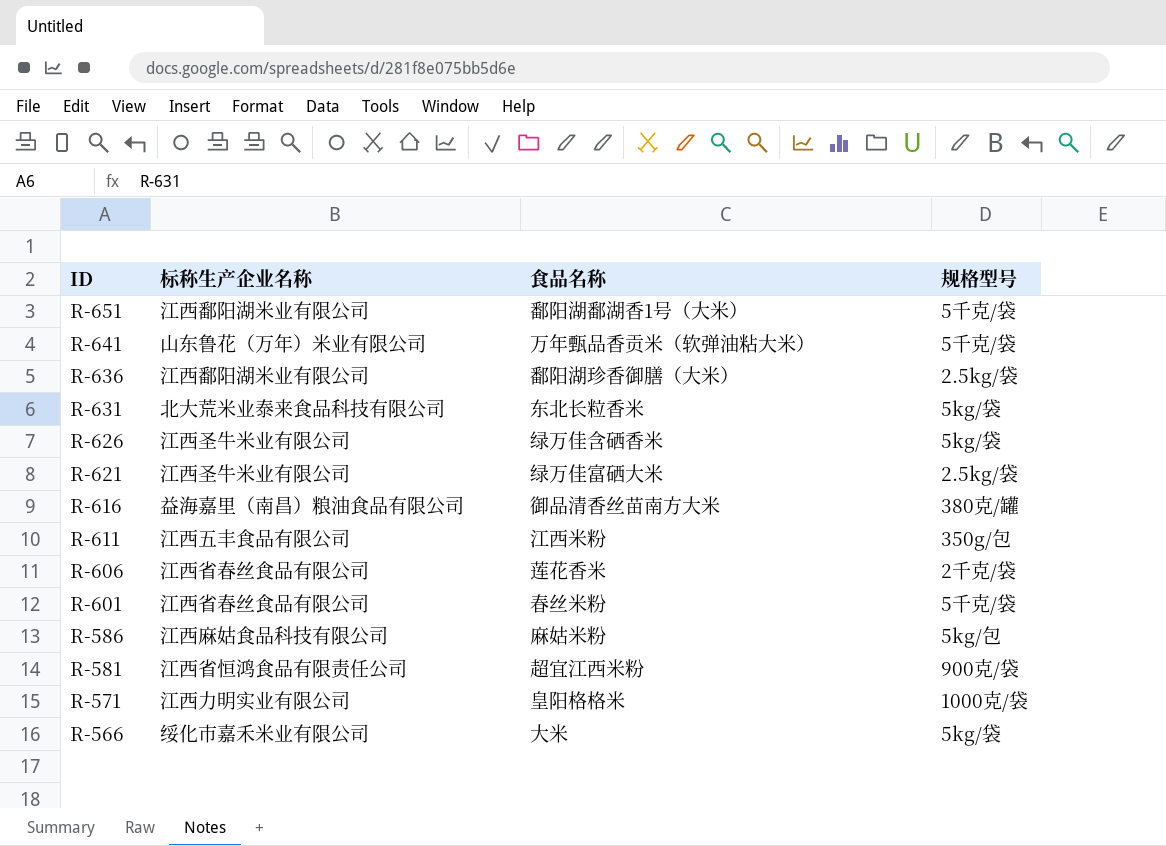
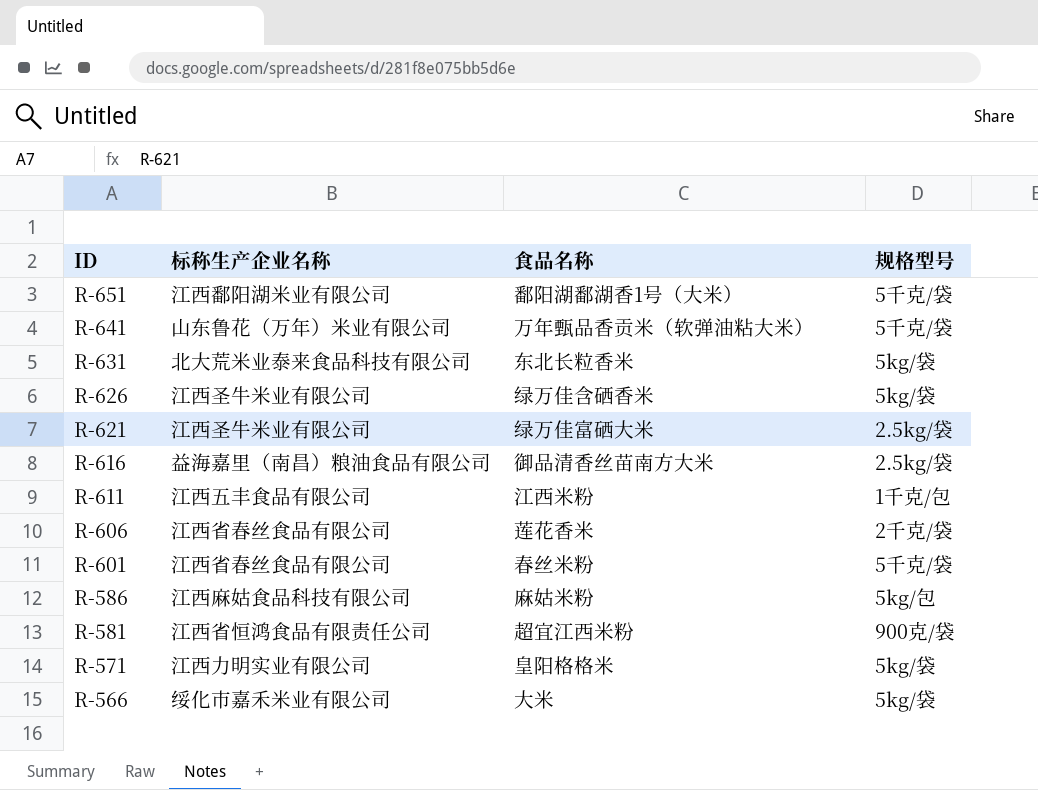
row R-636: 江西鄱阳湖米业有限公司 | 鄱阳湖珍香御膳（大米） | 2.5kg/袋 -> none
R-616 | 规格型号: 380克/罐 -> 2.5kg/袋
R-611 | 规格型号: 350g/包 -> 1千克/包
R-571 | 规格型号: 1000克/袋 -> 5kg/袋

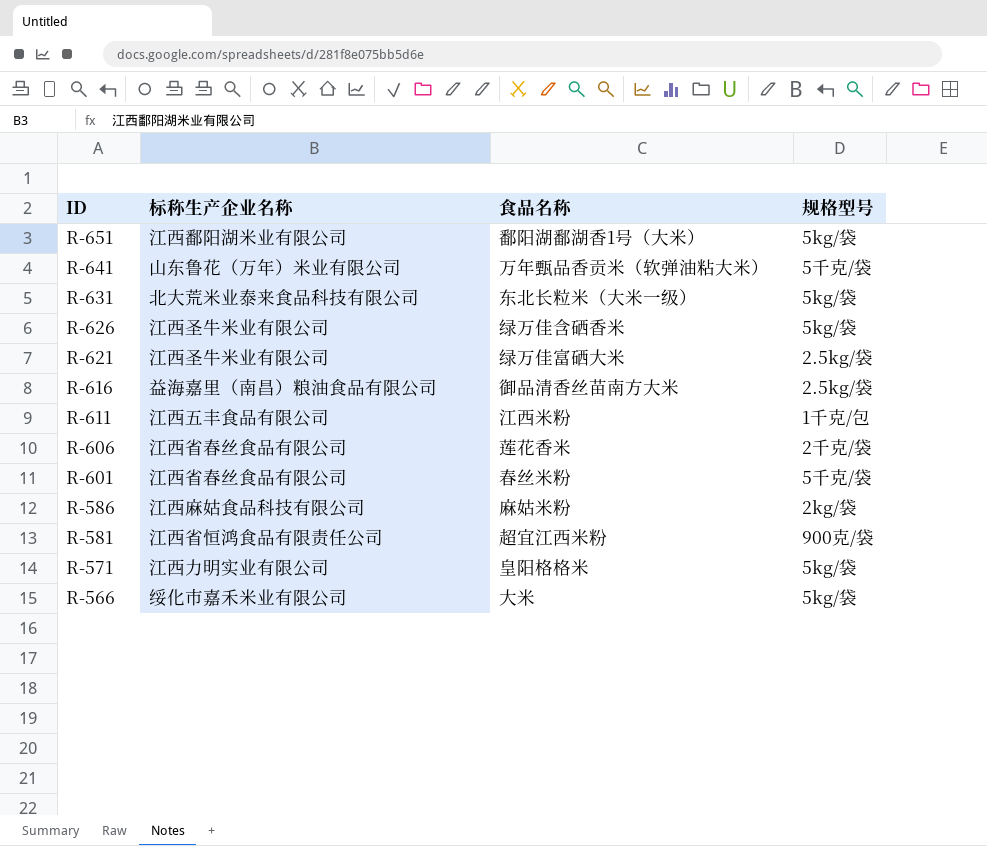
R-651 | 规格型号: 5千克/袋 -> 5kg/袋
R-631 | 食品名称: 东北长粒香米 -> 东北长粒米（大米一级）
R-586 | 规格型号: 5kg/包 -> 2kg/袋

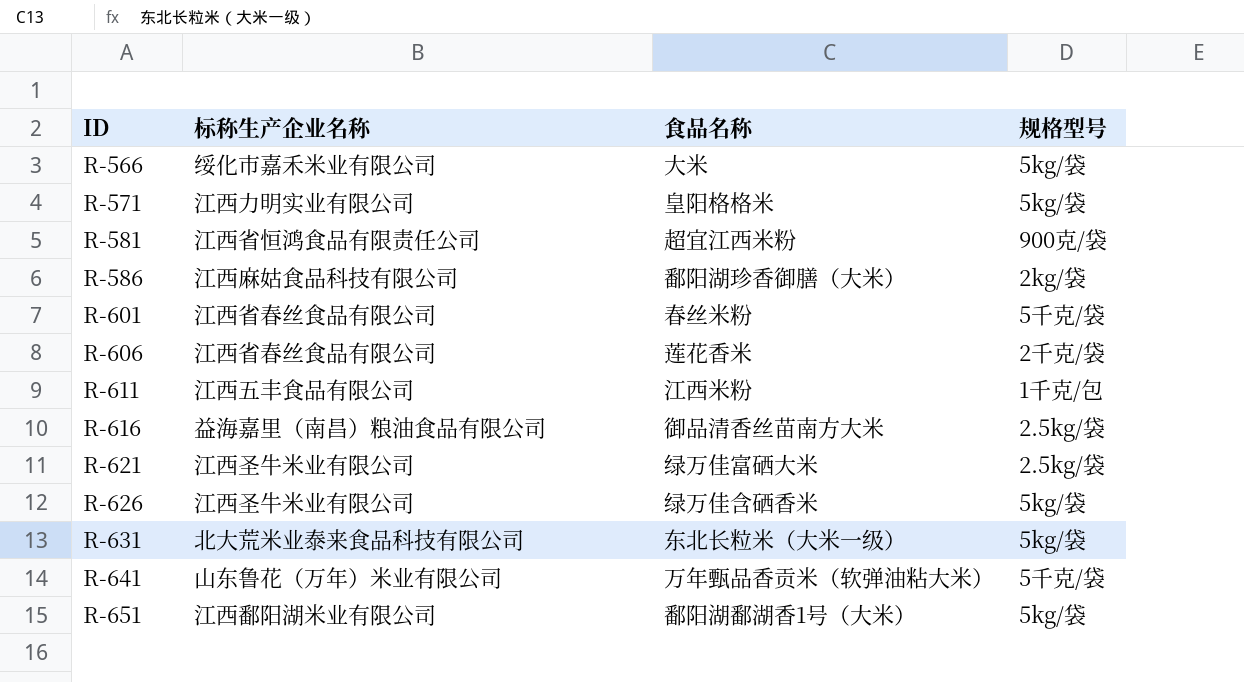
row order: ID descending -> ID ascending
R-586 | 食品名称: 麻姑米粉 -> 鄱阳湖珍香御膳（大米）

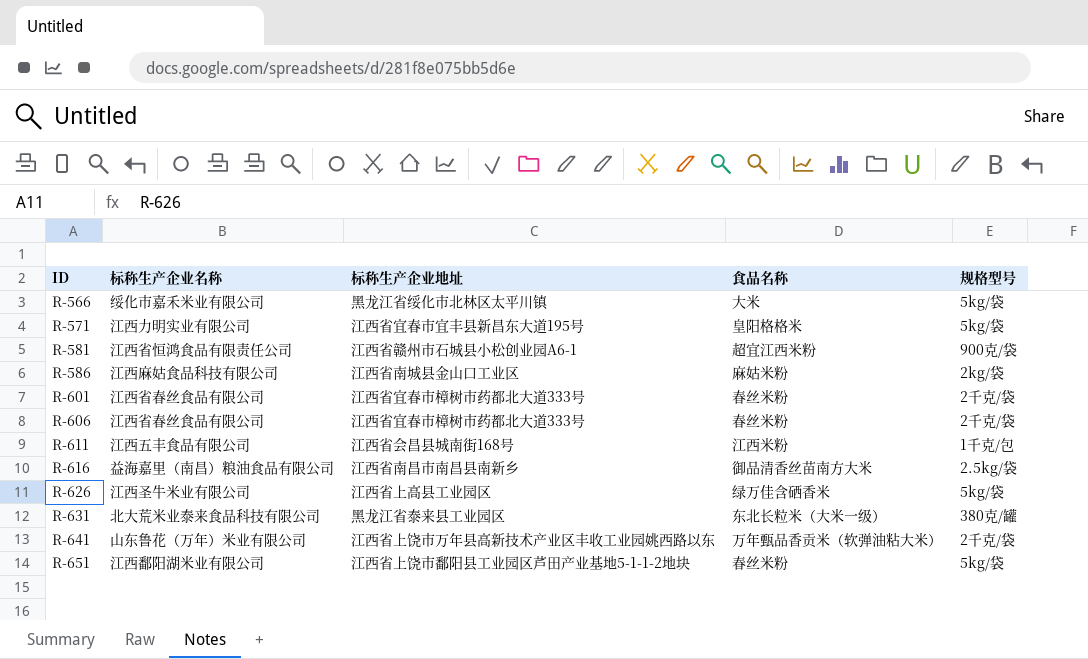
column 标称生产企业地址 | position: none -> 3
row R-621: 江西圣牛米业有限公司 | 绿万佳富硒大米 | 2.5kg/袋 -> none
R-586 | 食品名称: 鄱阳湖珍香御膳（大米） -> 麻姑米粉
R-601 | 规格型号: 5千克/袋 -> 2千克/袋
R-606 | 食品名称: 莲花香米 -> 春丝米粉
R-631 | 规格型号: 5kg/袋 -> 380克/罐
R-641 | 规格型号: 5千克/袋 -> 2千克/袋
R-651 | 食品名称: 鄱阳湖鄱湖香1号（大米） -> 春丝米粉

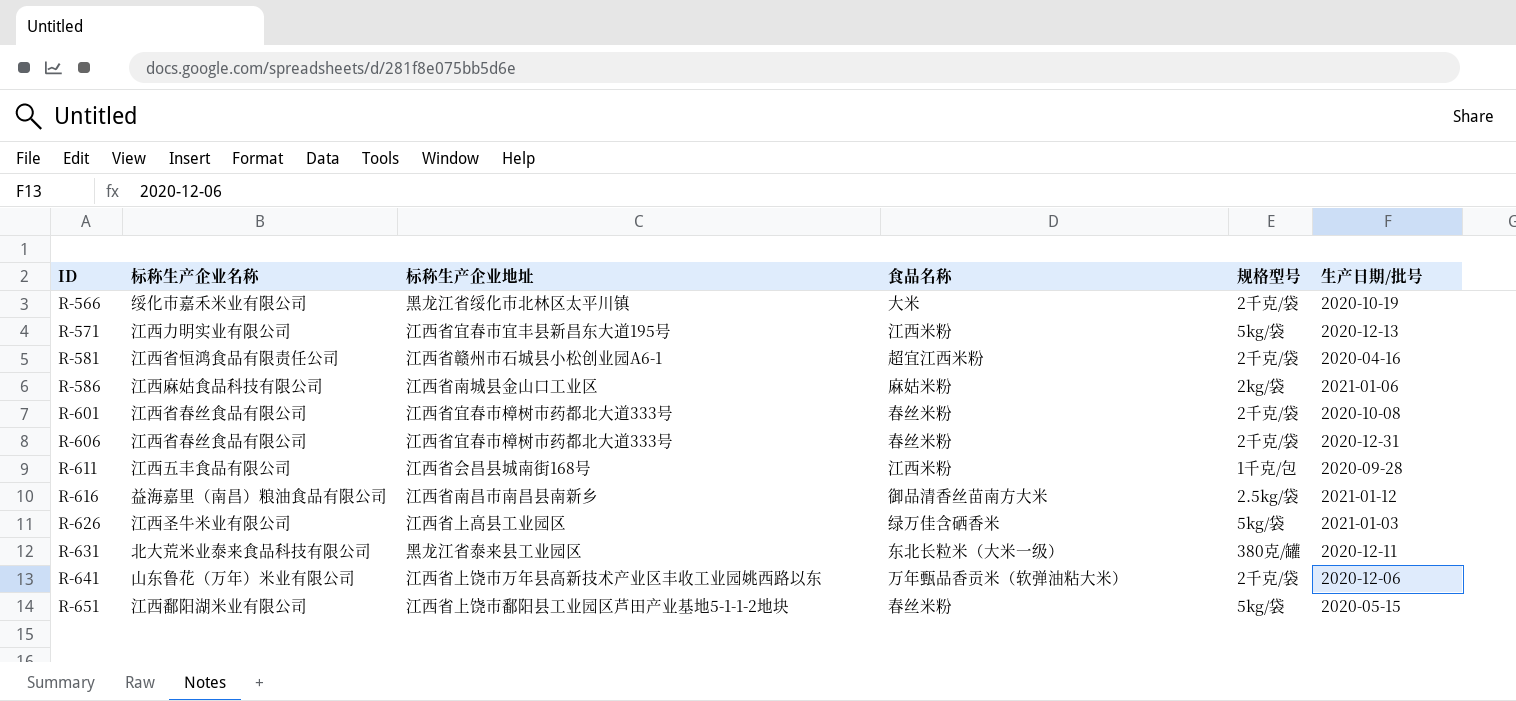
column 生产日期/批号 | position: none -> 6
R-566 | 规格型号: 5kg/袋 -> 2千克/袋
R-571 | 食品名称: 皇阳格格米 -> 江西米粉
R-581 | 规格型号: 900克/袋 -> 2千克/袋

